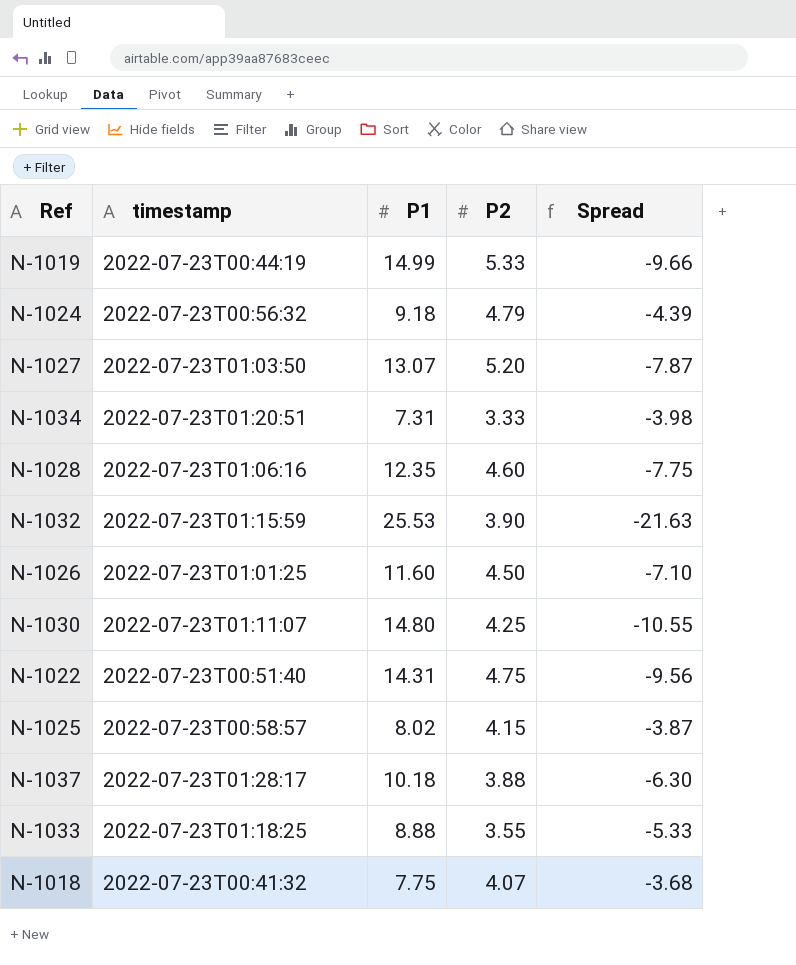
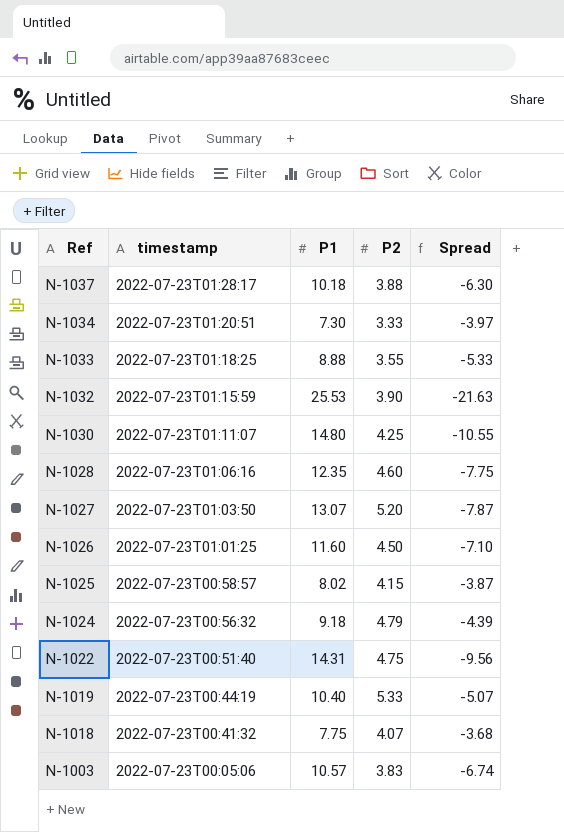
row order: none -> Ref descending
N-1034 | P1: 7.31 -> 7.30
N-1034 | Spread: -3.98 -> -3.97
N-1019 | P1: 14.99 -> 10.40
N-1019 | Spread: -9.66 -> -5.07
row N-1003: none -> 2022-07-23T00:05:06 | 10.57 | 3.83 | -6.74

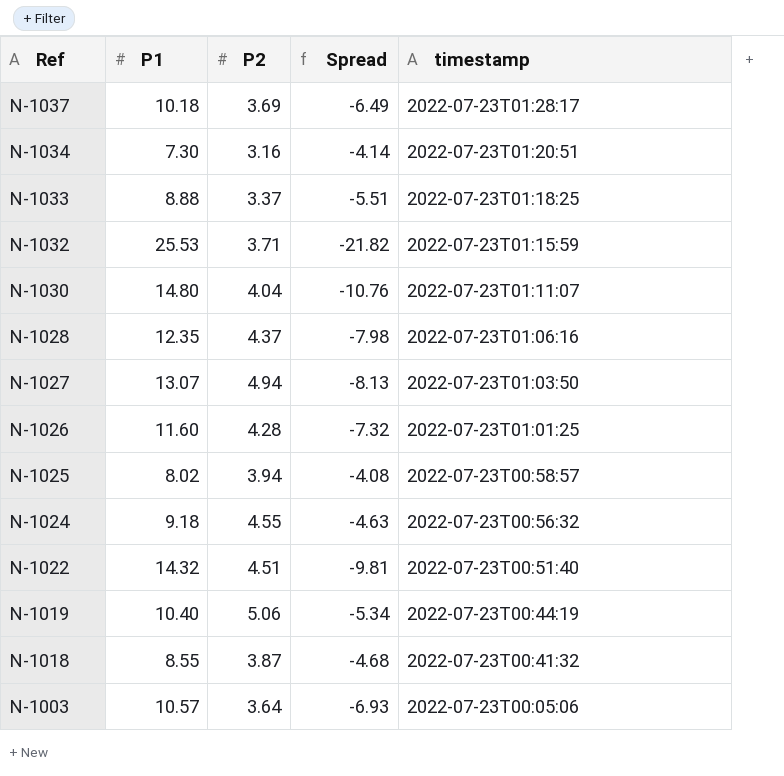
column timestamp | position: 2 -> 5
N-1037 | P2: 3.88 -> 3.69
N-1037 | Spread: -6.30 -> -6.49
N-1034 | P2: 3.33 -> 3.16
N-1034 | Spread: -3.97 -> -4.14
N-1033 | P2: 3.55 -> 3.37
N-1033 | Spread: -5.33 -> -5.51
N-1032 | P2: 3.90 -> 3.71
N-1032 | Spread: -21.63 -> -21.82
N-1030 | P2: 4.25 -> 4.04
N-1030 | Spread: -10.55 -> -10.76
N-1028 | P2: 4.60 -> 4.37
N-1028 | Spread: -7.75 -> -7.98
N-1027 | P2: 5.20 -> 4.94
N-1027 | Spread: -7.87 -> -8.13
N-1026 | P2: 4.50 -> 4.28
N-1026 | Spread: -7.10 -> -7.32
N-1025 | P2: 4.15 -> 3.94
N-1025 | Spread: -3.87 -> -4.08
N-1024 | P2: 4.79 -> 4.55
N-1024 | Spread: -4.39 -> -4.63
N-1022 | P1: 14.31 -> 14.32
N-1022 | P2: 4.75 -> 4.51
N-1022 | Spread: -9.56 -> -9.81
N-1019 | P2: 5.33 -> 5.06
N-1019 | Spread: -5.07 -> -5.34
N-1018 | P1: 7.75 -> 8.55
N-1018 | P2: 4.07 -> 3.87
N-1018 | Spread: -3.68 -> -4.68
N-1003 | P2: 3.83 -> 3.64
N-1003 | Spread: -6.74 -> -6.93

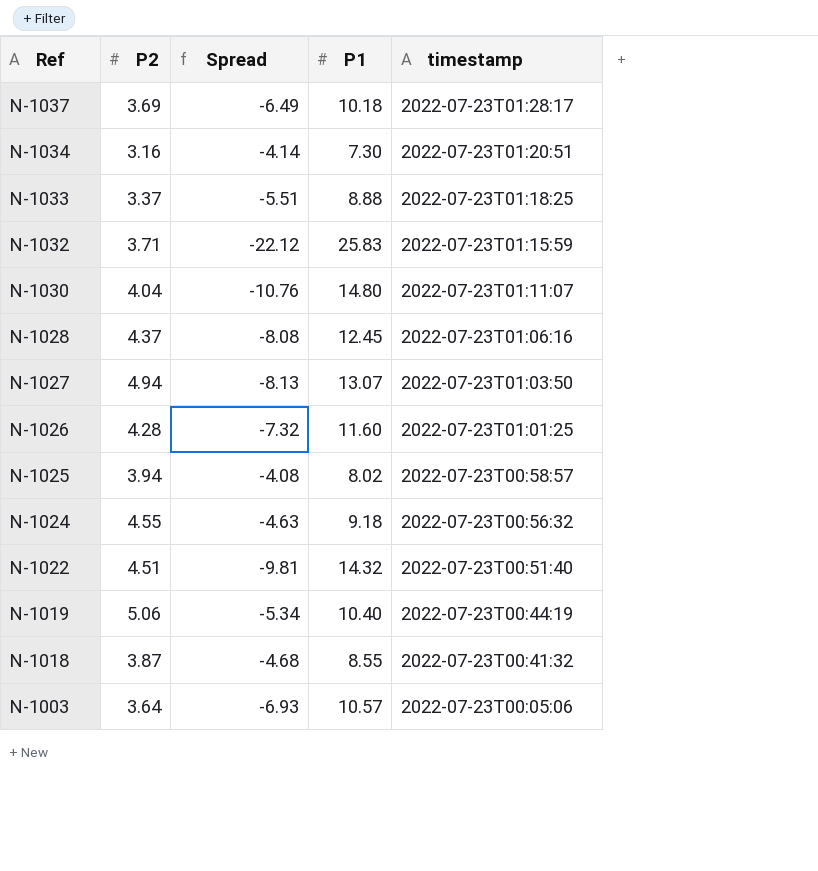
column P1 | position: 2 -> 4
N-1032 | Spread: -21.82 -> -22.12
N-1032 | P1: 25.53 -> 25.83
N-1028 | Spread: -7.98 -> -8.08
N-1028 | P1: 12.35 -> 12.45

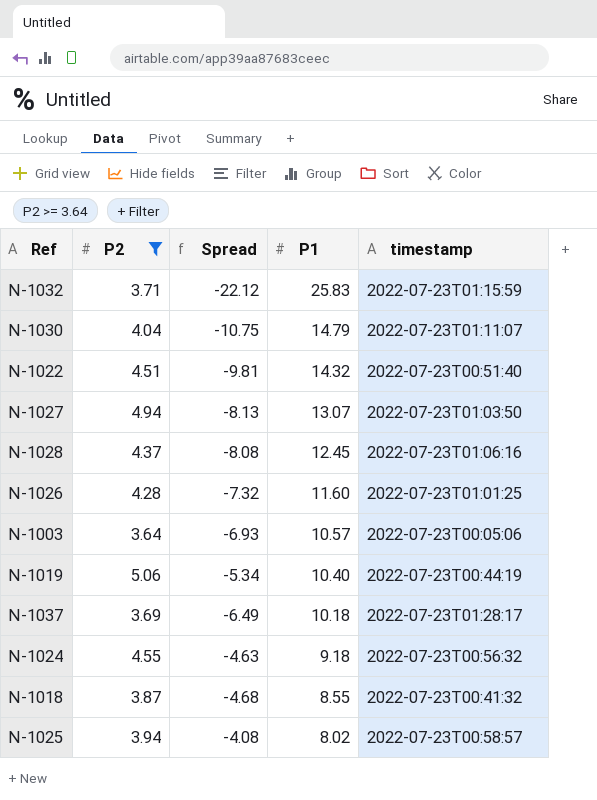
filter: none -> P2 >= 3.64
row order: Ref descending -> P1 descending
N-1030 | Spread: -10.76 -> -10.75
N-1030 | P1: 14.80 -> 14.79

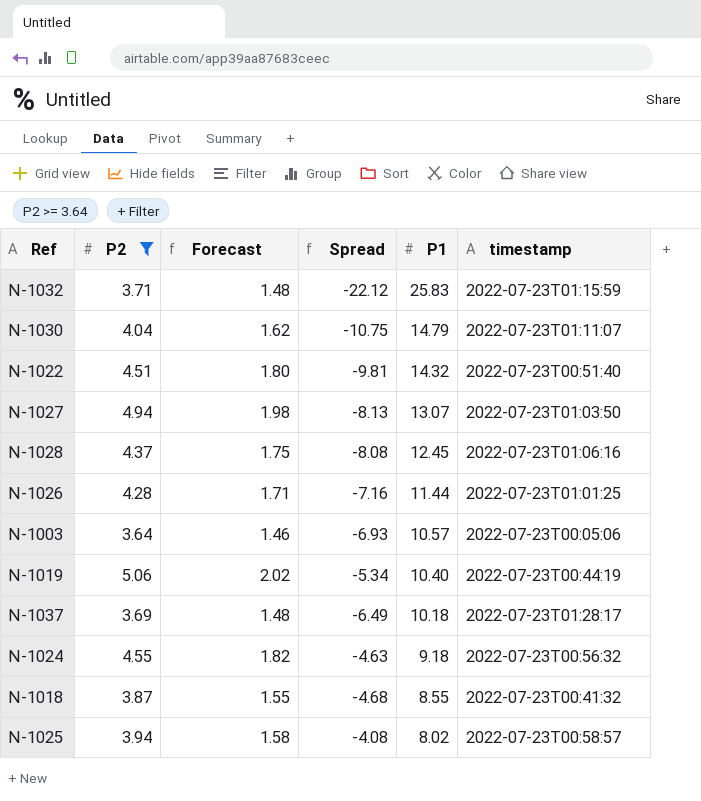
column Forecast | formula: none -> [P2] * 0.4
N-1026 | Spread: -7.32 -> -7.16
N-1026 | P1: 11.60 -> 11.44

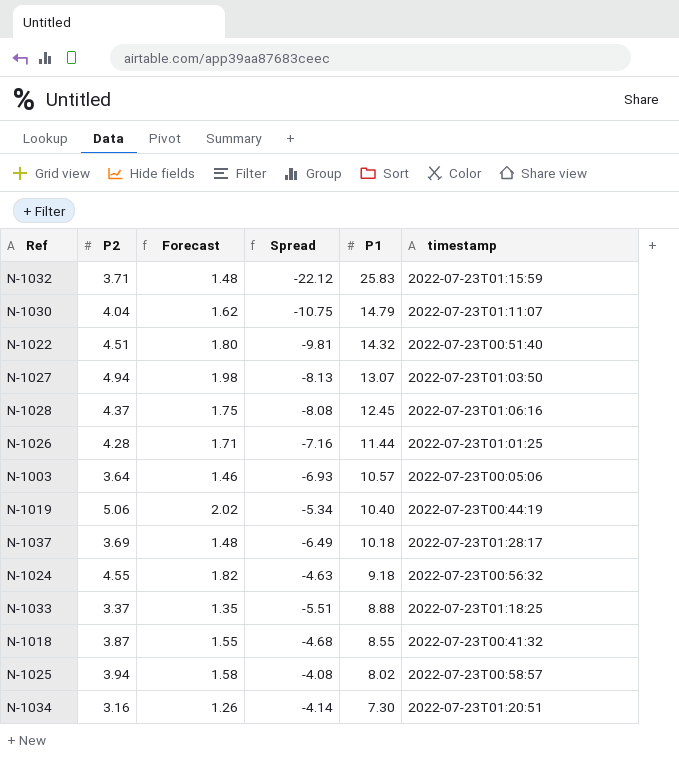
filter: P2 >= 3.64 -> none

